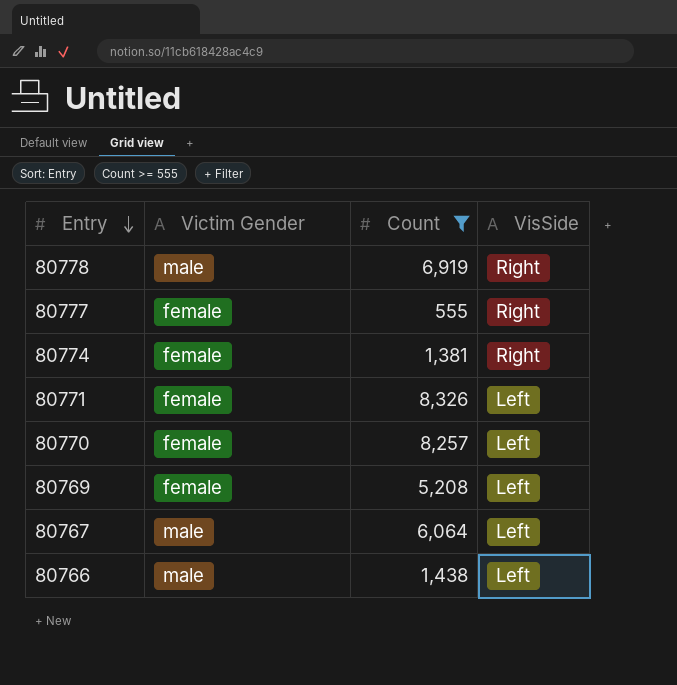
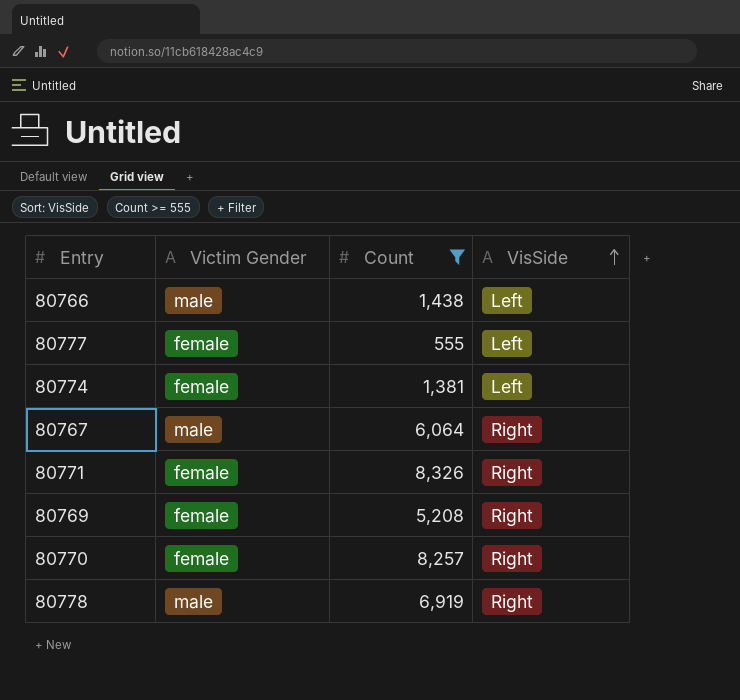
row order: Entry descending -> VisSide ascending
80777 | VisSide: Right -> Left
80774 | VisSide: Right -> Left
80767 | VisSide: Left -> Right
80771 | VisSide: Left -> Right
80769 | VisSide: Left -> Right
80770 | VisSide: Left -> Right

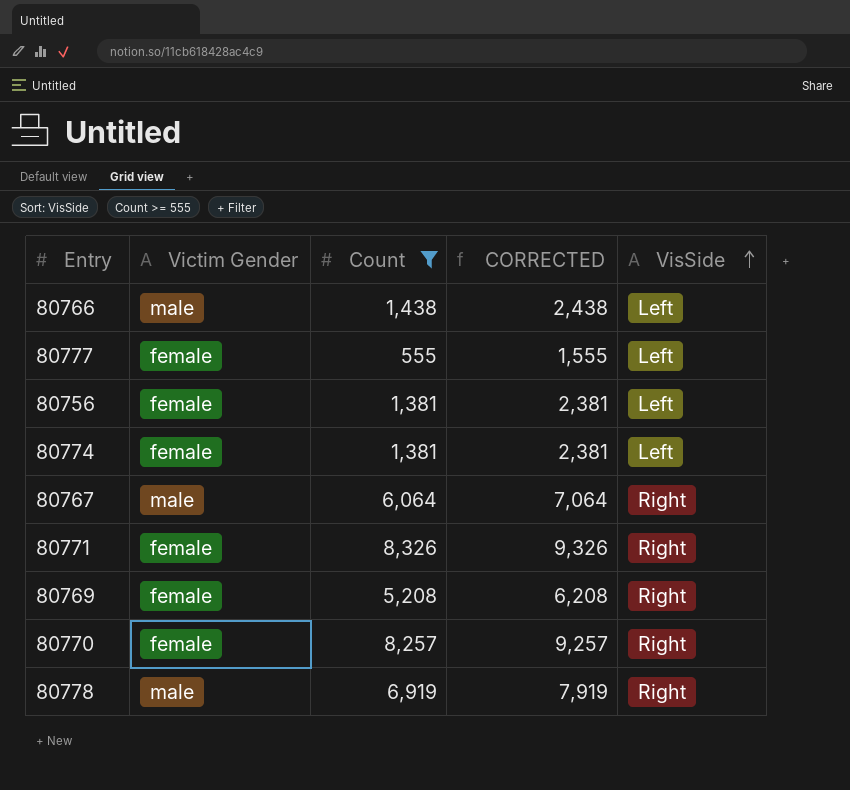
column CORRECTED | formula: none -> [Count] + 1000
row 80756: none -> female | 1,381 | 2,381 | Left

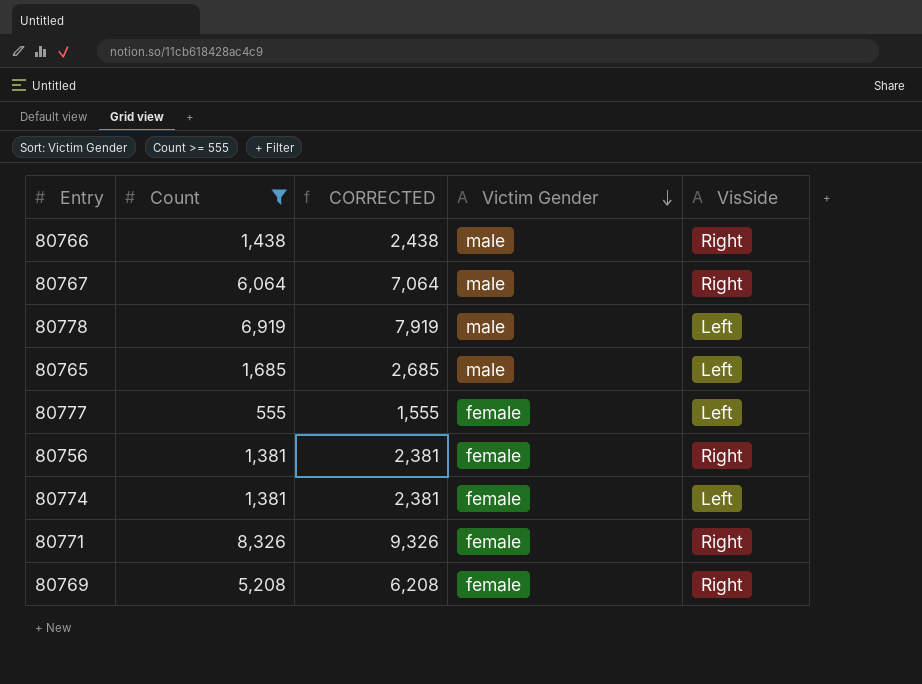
row order: VisSide ascending -> Victim Gender descending
column Victim Gender | position: 2 -> 4
row 80770: female | 8,257 | 9,257 | Right -> none
80766 | VisSide: Left -> Right
80778 | VisSide: Right -> Left
row 80765: none -> 1,685 | 2,685 | male | Left
80756 | VisSide: Left -> Right

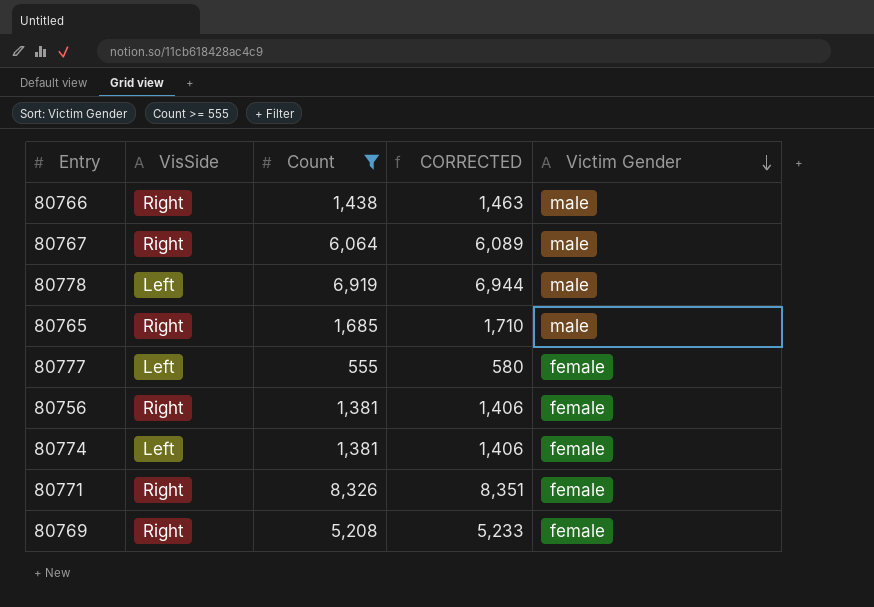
column VisSide | position: 5 -> 2
column CORRECTED | formula: [Count] + 1000 -> [Count] + 25
80765 | VisSide: Left -> Right

